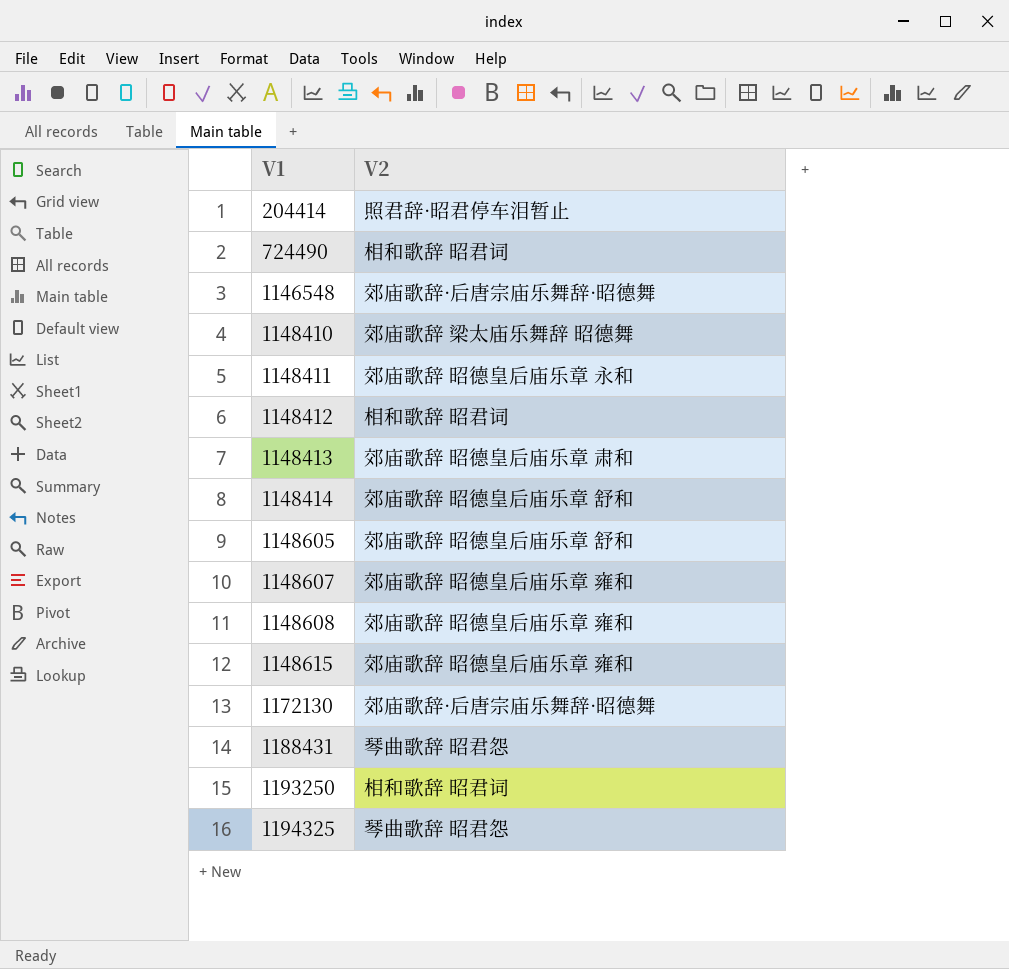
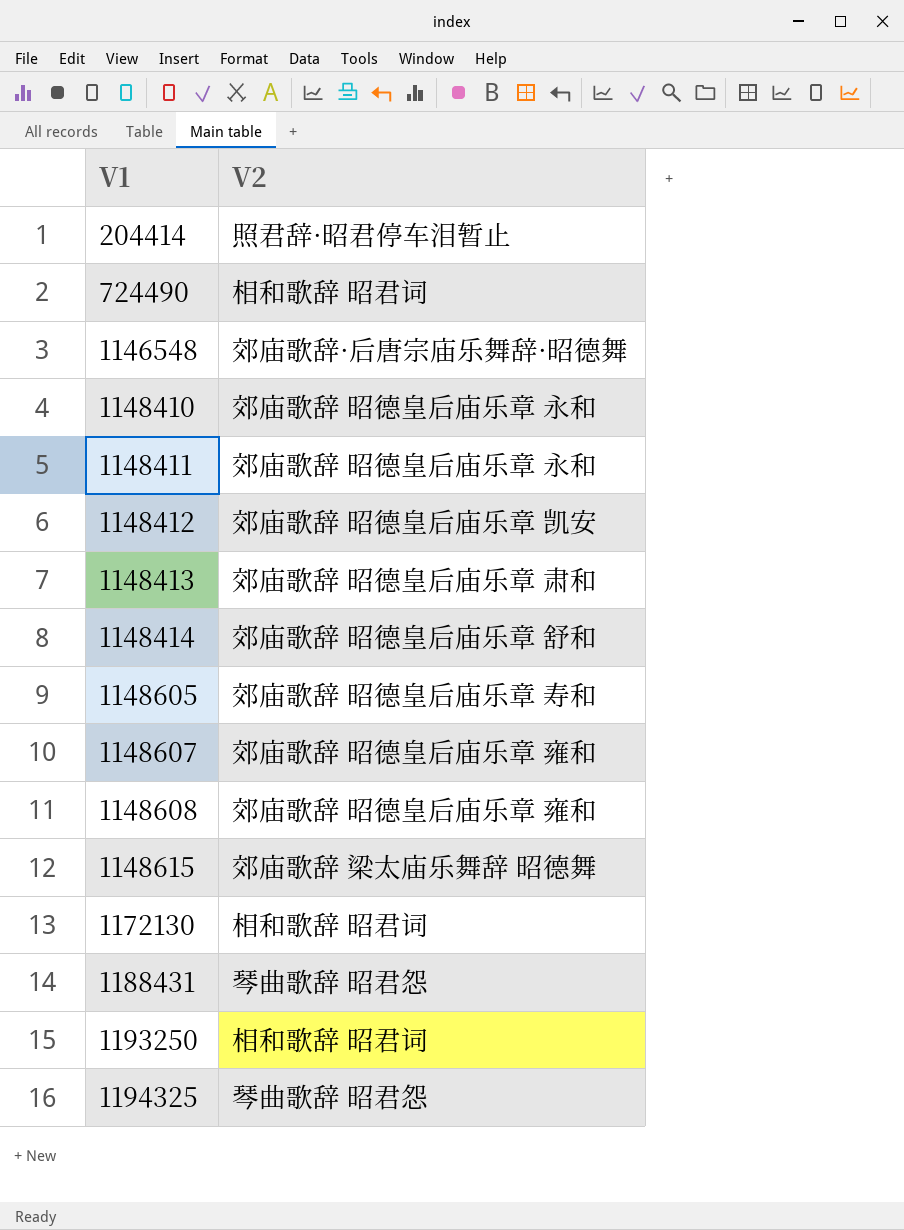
1148410 | V2: 郊庙歌辞 梁太庙乐舞辞 昭德舞 -> 郊庙歌辞 昭德皇后庙乐章 永和
1148412 | V2: 相和歌辞 昭君词 -> 郊庙歌辞 昭德皇后庙乐章 凯安
1148605 | V2: 郊庙歌辞 昭德皇后庙乐章 舒和 -> 郊庙歌辞 昭德皇后庙乐章 寿和
1148615 | V2: 郊庙歌辞 昭德皇后庙乐章 雍和 -> 郊庙歌辞 梁太庙乐舞辞 昭德舞
1172130 | V2: 郊庙歌辞·后唐宗庙乐舞辞·昭德舞 -> 相和歌辞 昭君词

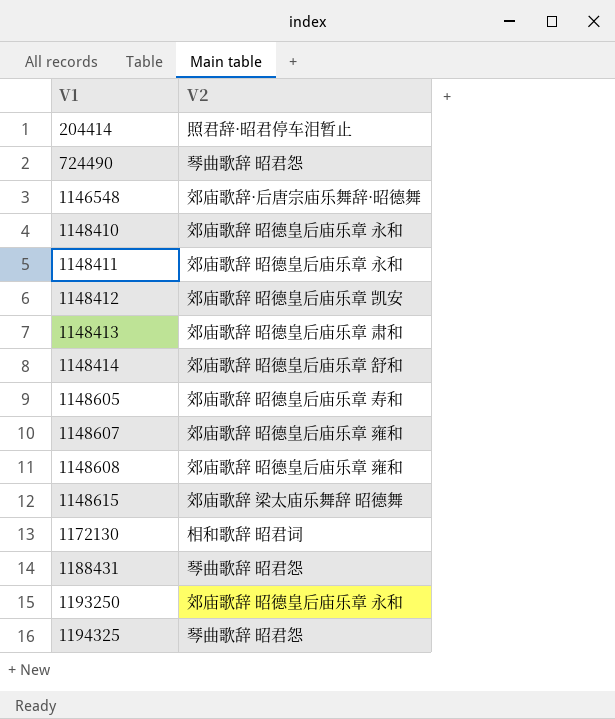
724490 | V2: 相和歌辞 昭君词 -> 琴曲歌辞 昭君怨
1193250 | V2: 相和歌辞 昭君词 -> 郊庙歌辞 昭德皇后庙乐章 永和

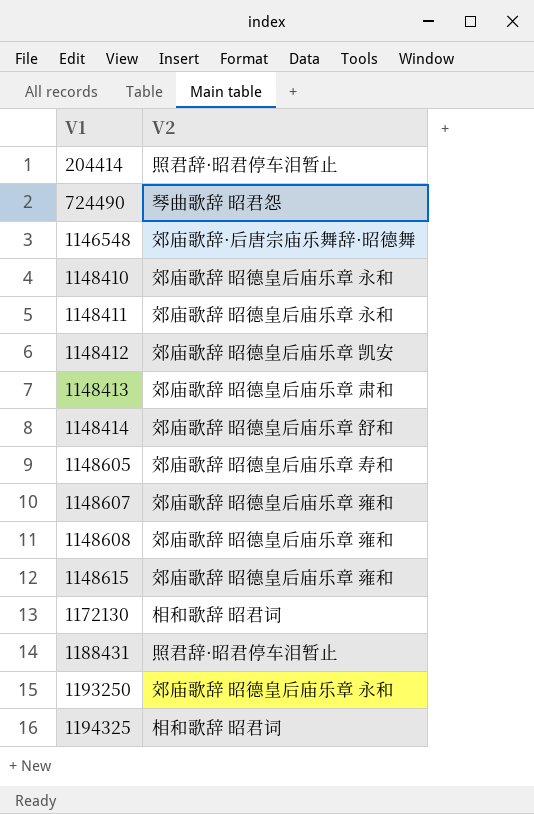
1148615 | V2: 郊庙歌辞 梁太庙乐舞辞 昭德舞 -> 郊庙歌辞 昭德皇后庙乐章 雍和
1188431 | V2: 琴曲歌辞 昭君怨 -> 照君辞·昭君停车泪暂止
1194325 | V2: 琴曲歌辞 昭君怨 -> 相和歌辞 昭君词

